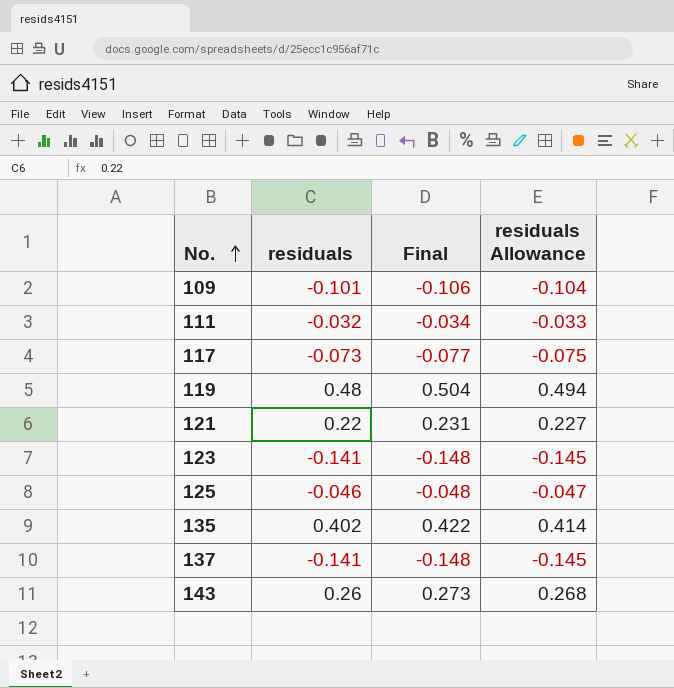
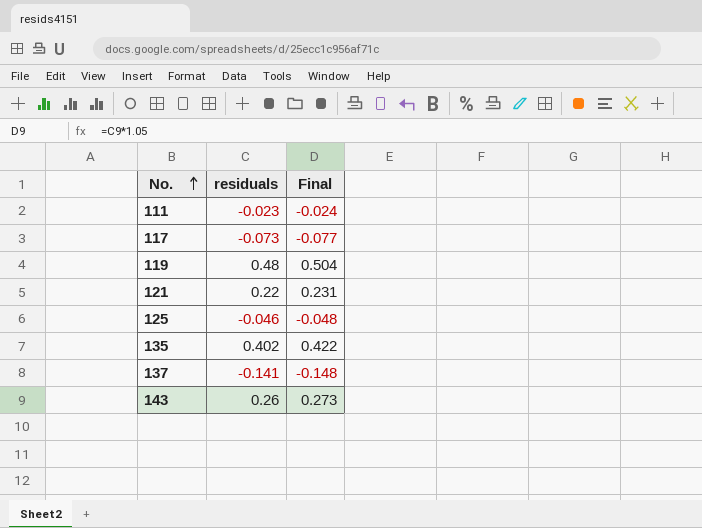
column residuals Allowance | formula: [residuals] * 1.03 -> none
row 109: -0.101 | -0.106 | -0.104 -> none
row 123: -0.141 | -0.148 | -0.145 -> none
111 | residuals: -0.032 -> -0.023
111 | Final: -0.034 -> -0.024

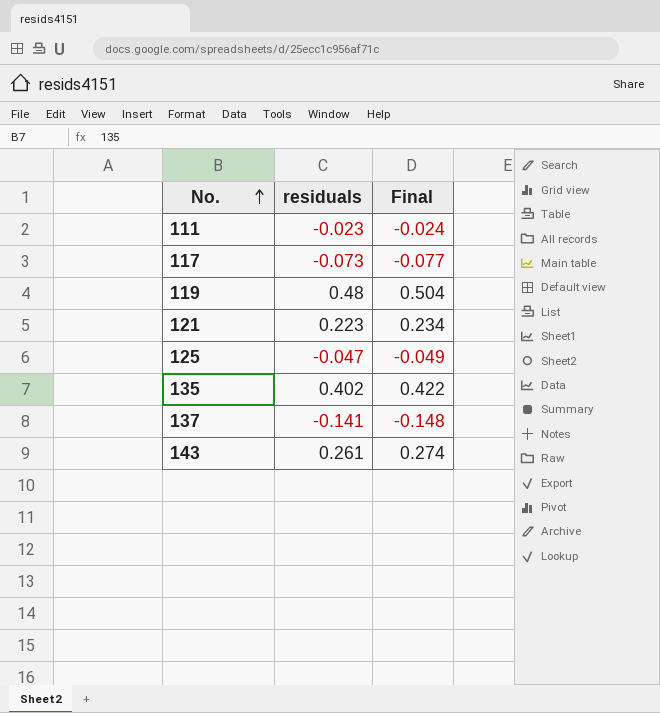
121 | residuals: 0.22 -> 0.223
121 | Final: 0.231 -> 0.234
125 | residuals: -0.046 -> -0.047
125 | Final: -0.048 -> -0.049
143 | residuals: 0.26 -> 0.261
143 | Final: 0.273 -> 0.274

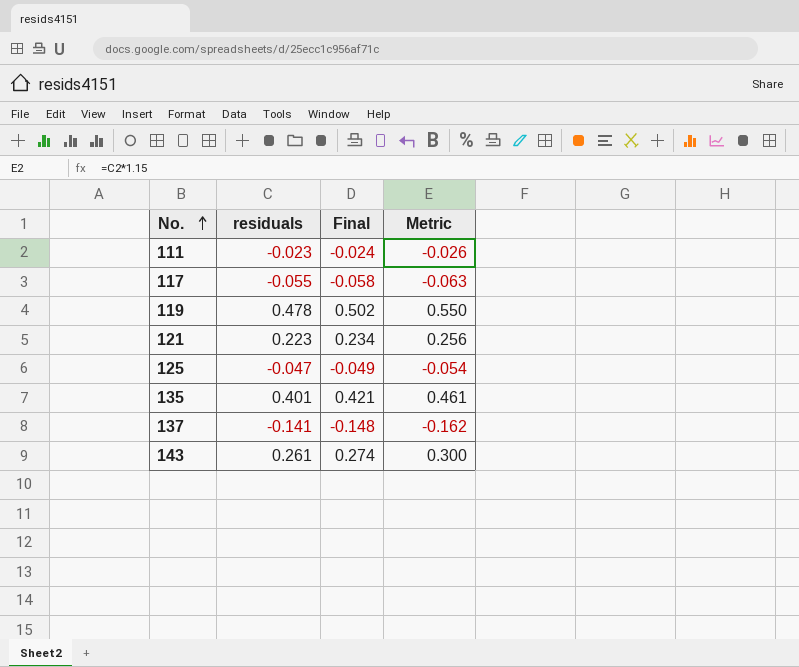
column Metric | formula: none -> [residuals] * 1.15
117 | residuals: -0.073 -> -0.055
117 | Final: -0.077 -> -0.058
119 | residuals: 0.48 -> 0.478
119 | Final: 0.504 -> 0.502
135 | residuals: 0.402 -> 0.401
135 | Final: 0.422 -> 0.421

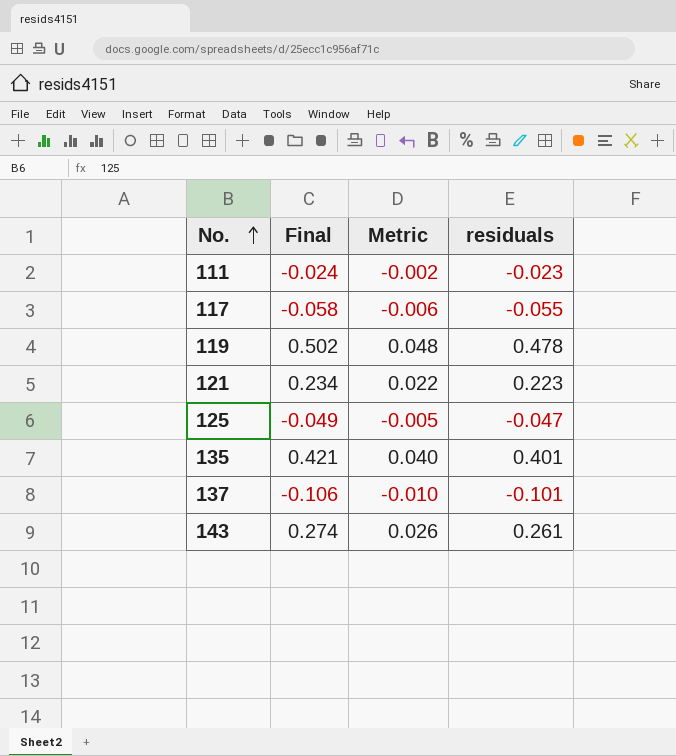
column Metric | formula: [residuals] * 1.15 -> [residuals] * 0.1
column residuals | position: 2 -> 4
137 | Final: -0.148 -> -0.106
137 | residuals: -0.141 -> -0.101

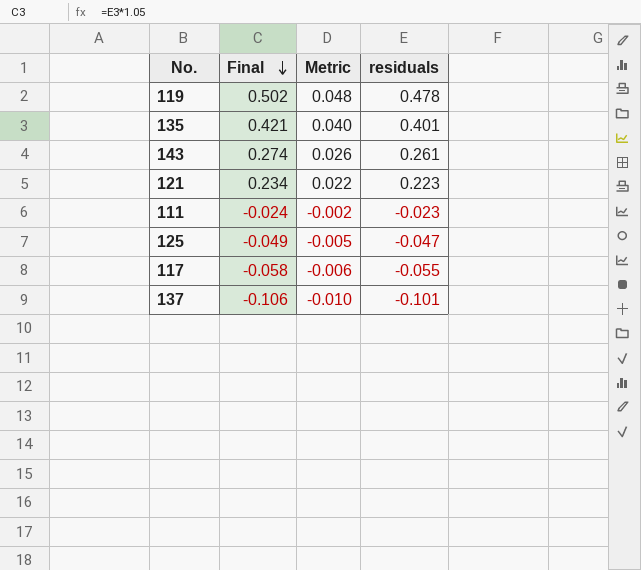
row order: No. ascending -> Final descending

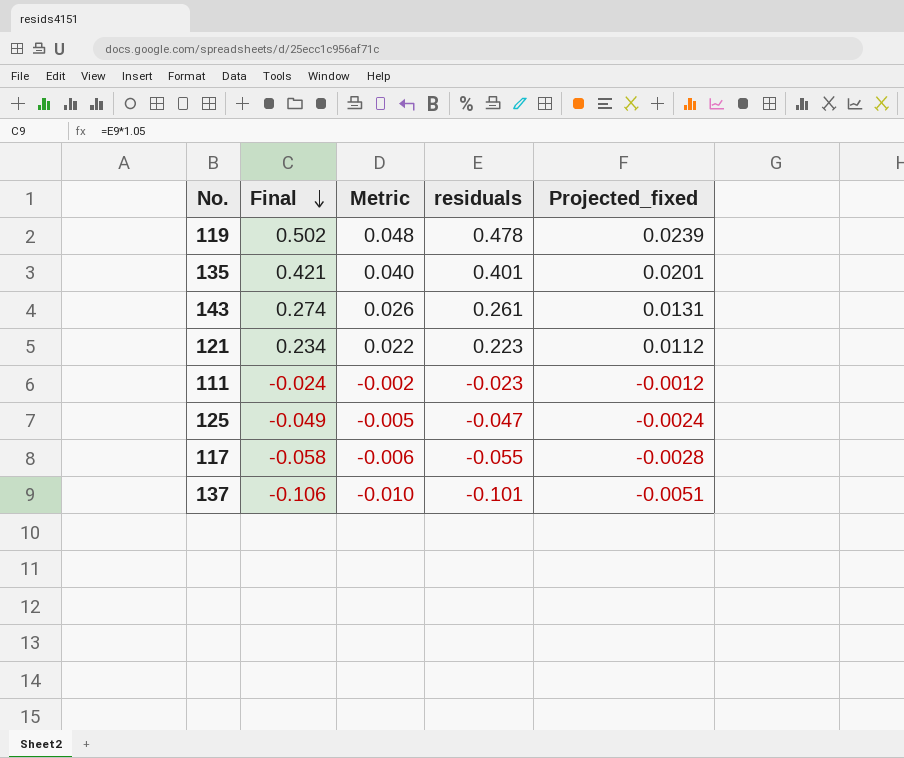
column Projected_fixed | formula: none -> [residuals] * 0.05

